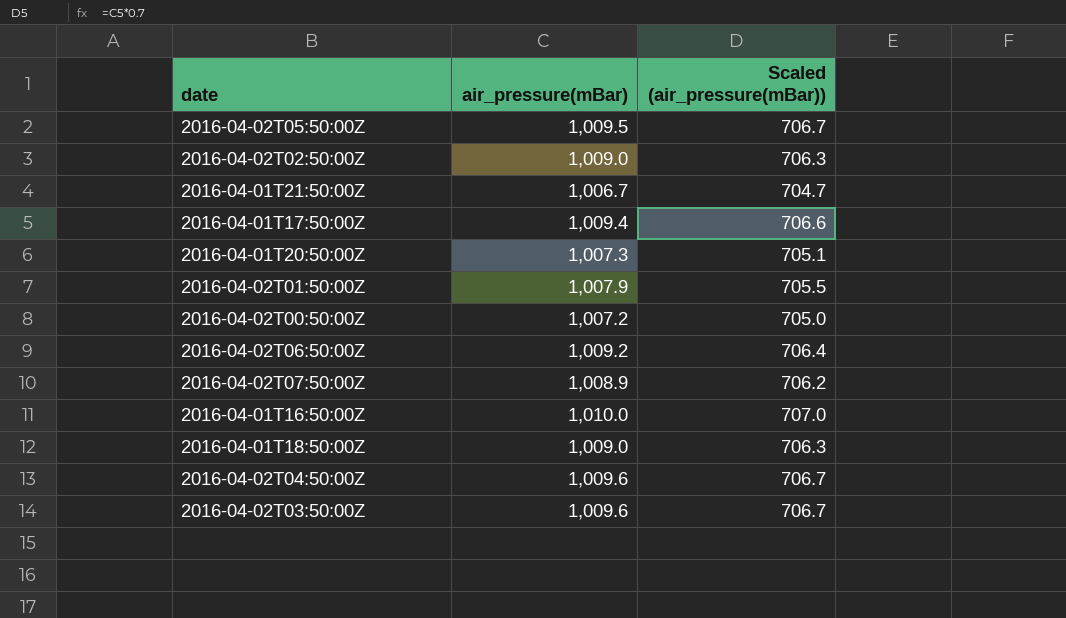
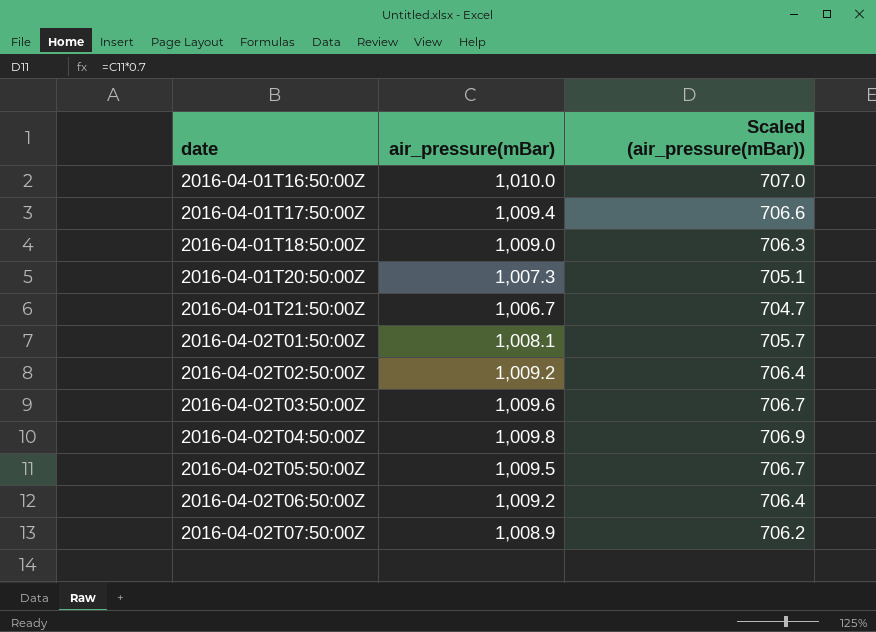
row order: none -> date ascending
row 2016-04-02T00:50:00Z: 1,007.2 | 705.0 -> none
2016-04-02T01:50:00Z | air_pressure(mBar): 1,007.9 -> 1,008.1
2016-04-02T01:50:00Z | Scaled (air_pressure(mBar)): 705.5 -> 705.7
2016-04-02T02:50:00Z | air_pressure(mBar): 1,009.0 -> 1,009.2
2016-04-02T02:50:00Z | Scaled (air_pressure(mBar)): 706.3 -> 706.4
2016-04-02T04:50:00Z | air_pressure(mBar): 1,009.6 -> 1,009.8
2016-04-02T04:50:00Z | Scaled (air_pressure(mBar)): 706.7 -> 706.9

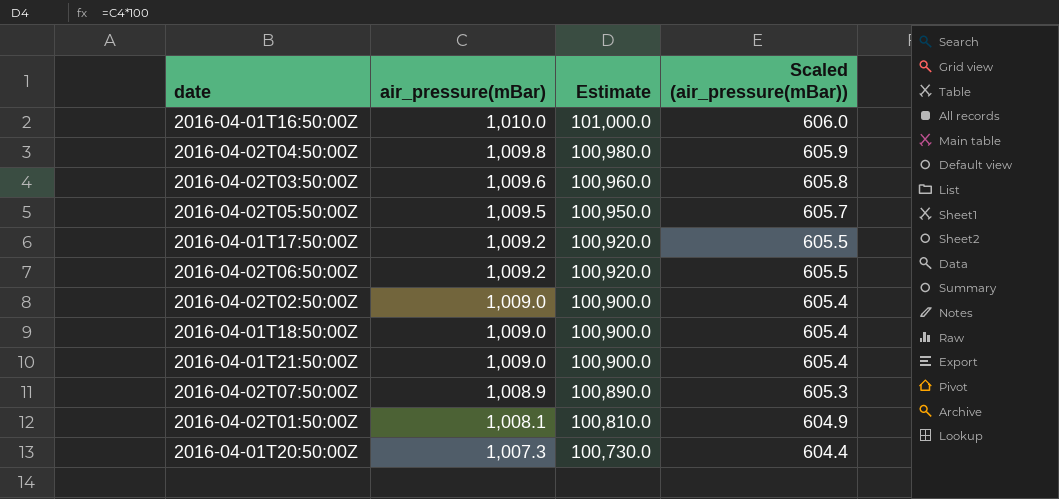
row order: date ascending -> air_pressure(mBar) descending
column Estimate | formula: none -> [air_pressure(mBar)] * 100
column Scaled (air_pressure(mBar)) | formula: [air_pressure(mBar)] * 0.7 -> [air_pressure(mBar)] * 0.6
2016-04-01T17:50:00Z | air_pressure(mBar): 1,009.4 -> 1,009.2
2016-04-02T02:50:00Z | air_pressure(mBar): 1,009.2 -> 1,009.0
2016-04-01T21:50:00Z | air_pressure(mBar): 1,006.7 -> 1,009.0

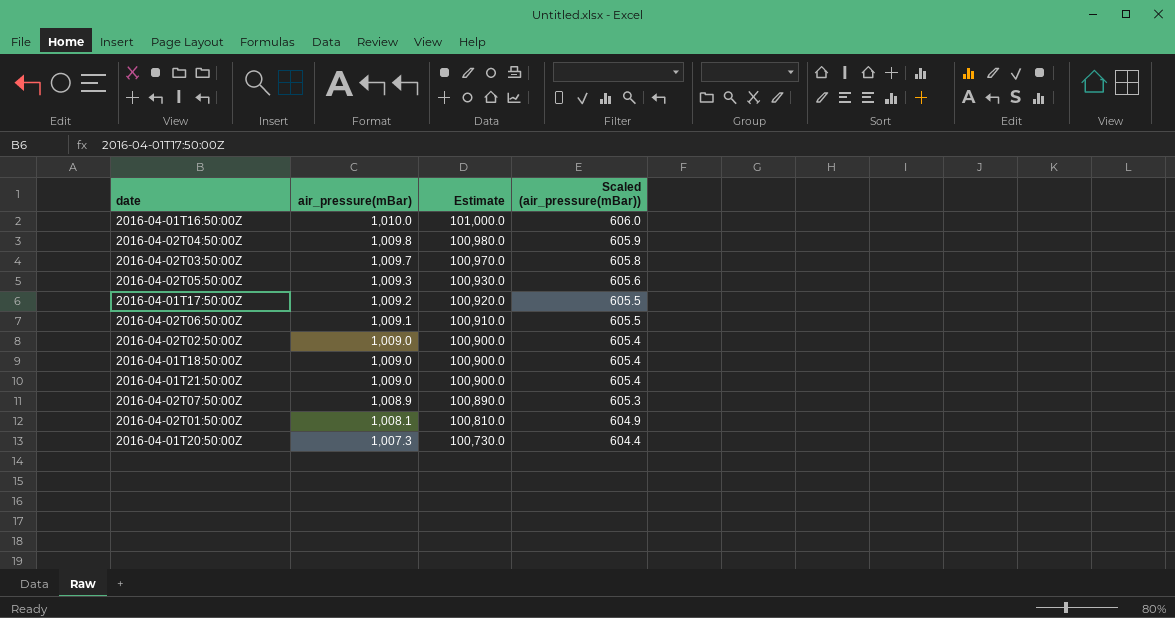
2016-04-02T03:50:00Z | air_pressure(mBar): 1,009.6 -> 1,009.7
2016-04-02T03:50:00Z | Estimate: 100,960.0 -> 100,970.0
2016-04-02T05:50:00Z | air_pressure(mBar): 1,009.5 -> 1,009.3
2016-04-02T05:50:00Z | Estimate: 100,950.0 -> 100,930.0
2016-04-02T05:50:00Z | Scaled (air_pressure(mBar)): 605.7 -> 605.6
2016-04-02T06:50:00Z | air_pressure(mBar): 1,009.2 -> 1,009.1
2016-04-02T06:50:00Z | Estimate: 100,920.0 -> 100,910.0

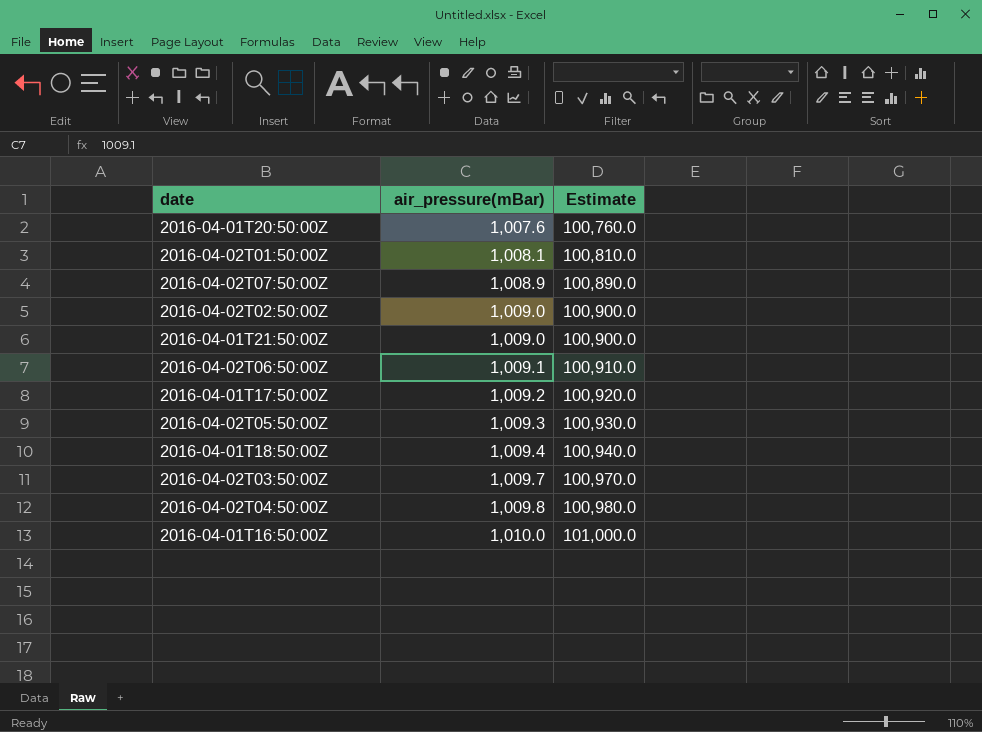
row order: air_pressure(mBar) descending -> air_pressure(mBar) ascending
column Scaled (air_pressure(mBar)) | formula: [air_pressure(mBar)] * 0.6 -> none
2016-04-01T20:50:00Z | air_pressure(mBar): 1,007.3 -> 1,007.6
2016-04-01T20:50:00Z | Estimate: 100,730.0 -> 100,760.0
2016-04-01T18:50:00Z | air_pressure(mBar): 1,009.0 -> 1,009.4
2016-04-01T18:50:00Z | Estimate: 100,900.0 -> 100,940.0

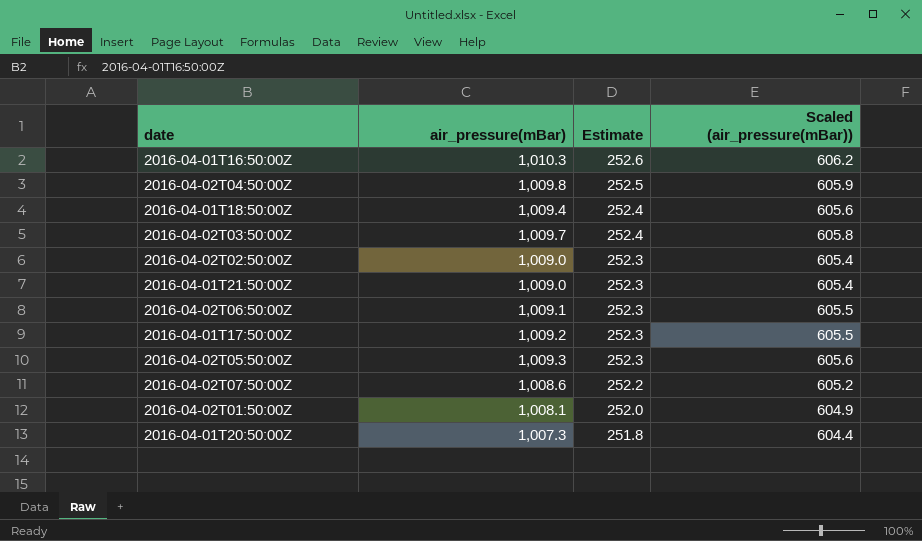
row order: air_pressure(mBar) ascending -> Estimate descending
column Estimate | formula: [air_pressure(mBar)] * 100 -> [air_pressure(mBar)] * 0.25
column Scaled (air_pressure(mBar)) | formula: none -> [air_pressure(mBar)] * 0.6
2016-04-01T16:50:00Z | air_pressure(mBar): 1,010.0 -> 1,010.3
2016-04-02T07:50:00Z | air_pressure(mBar): 1,008.9 -> 1,008.6
2016-04-01T20:50:00Z | air_pressure(mBar): 1,007.6 -> 1,007.3

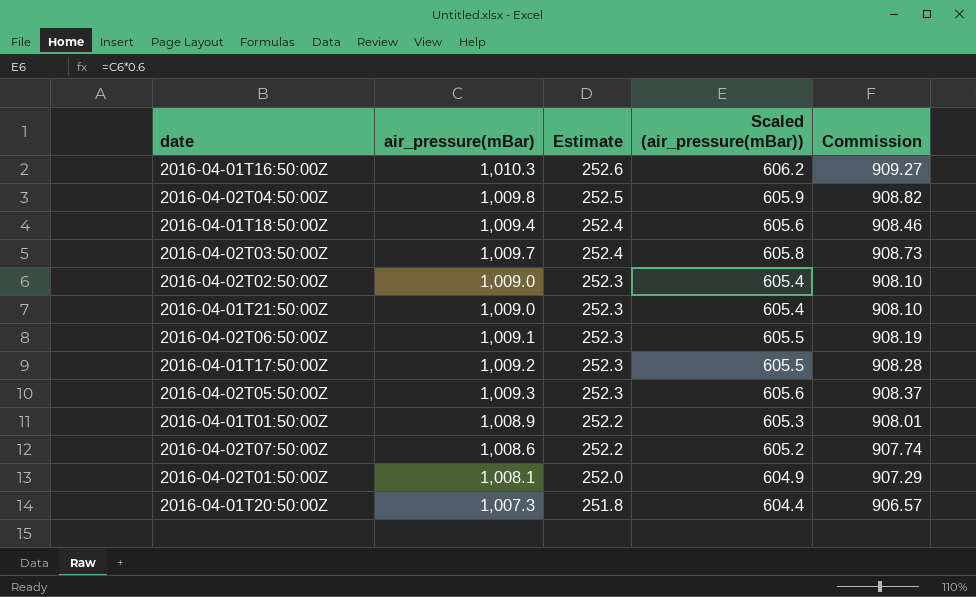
column Commission | formula: none -> [air_pressure(mBar)] * 0.9
row 2016-04-01T01:50:00Z: none -> 1,008.9 | 252.2 | 605.3 | 908.01

